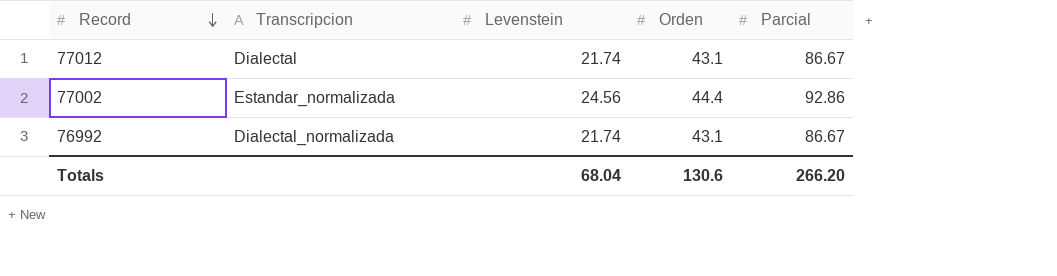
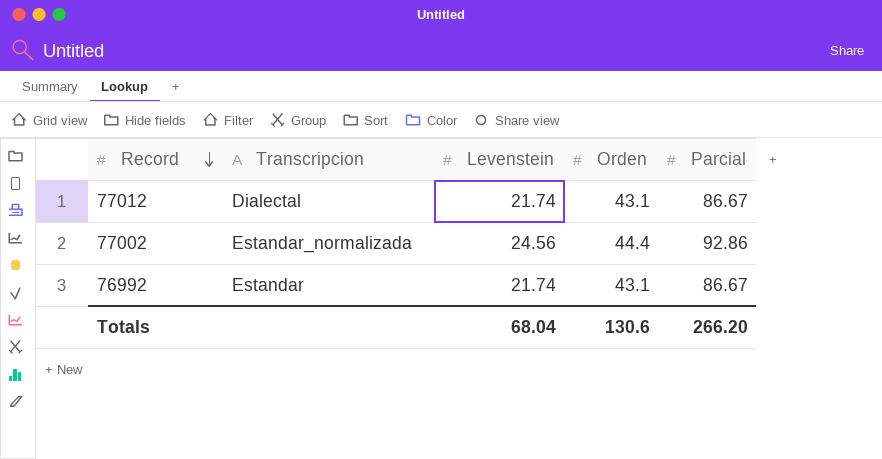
76992 | Transcripcion: Dialectal_normalizada -> Estandar

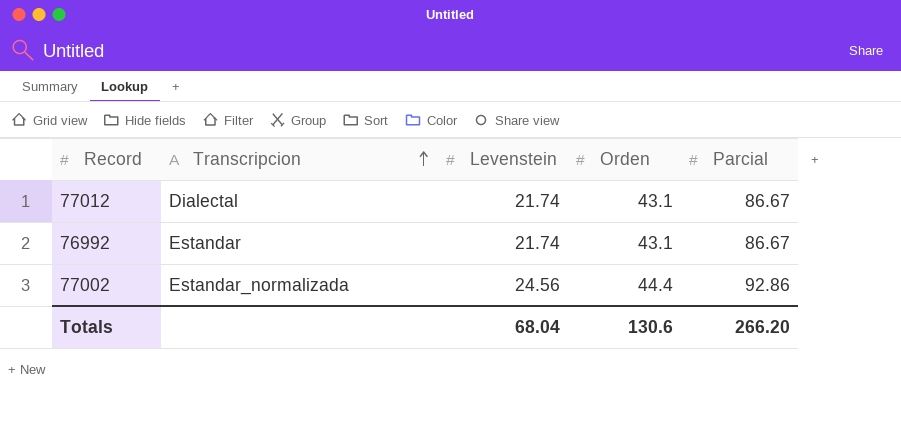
row order: Record descending -> Transcripcion ascending

